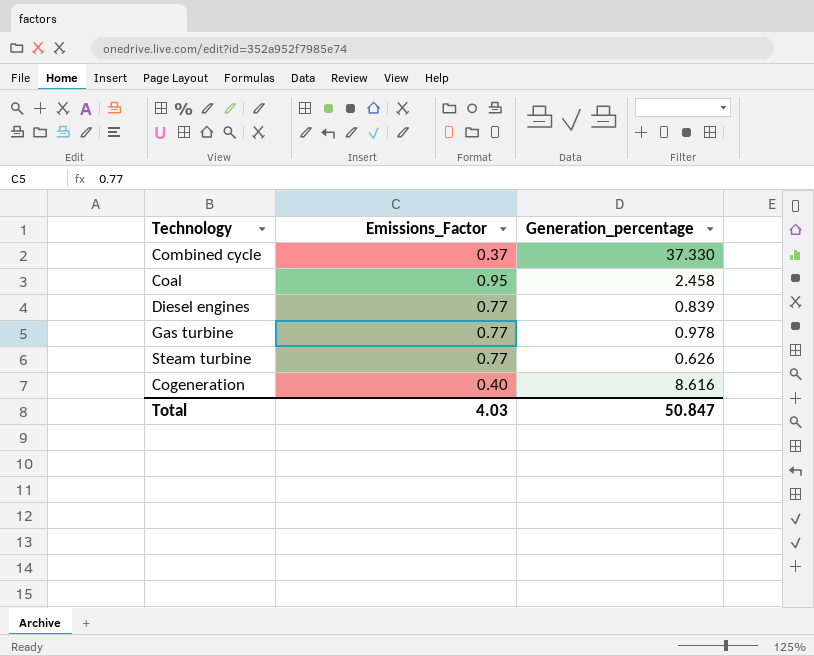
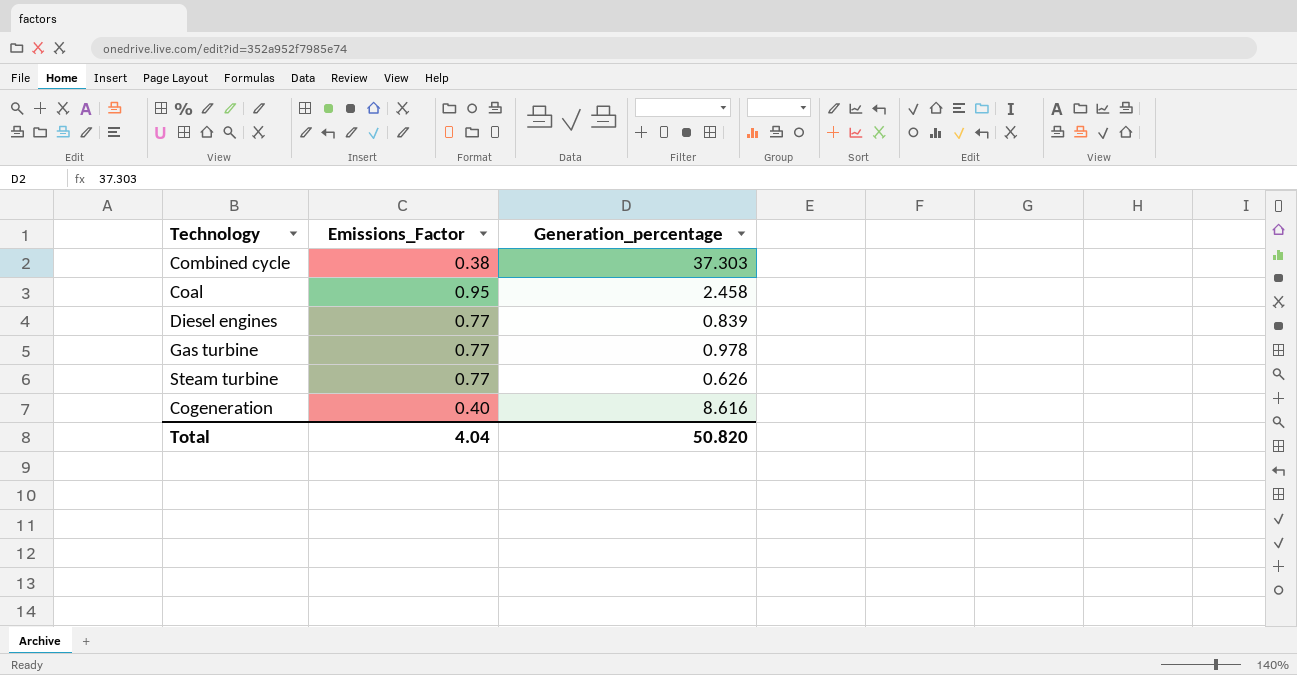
Combined cycle | Emissions_Factor: 0.37 -> 0.38
Combined cycle | Generation_percentage: 37.330 -> 37.303
Total | Emissions_Factor: 4.03 -> 4.04
Total | Generation_percentage: 50.847 -> 50.820

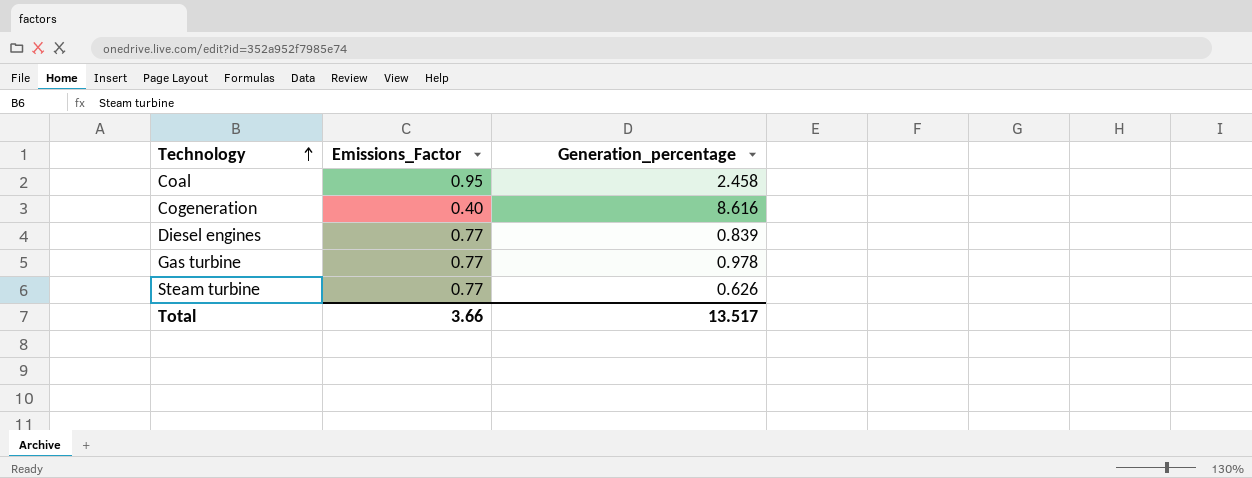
row order: none -> Technology ascending
row Combined cycle: 0.38 | 37.303 -> none
Total | Emissions_Factor: 4.04 -> 3.66
Total | Generation_percentage: 50.820 -> 13.517

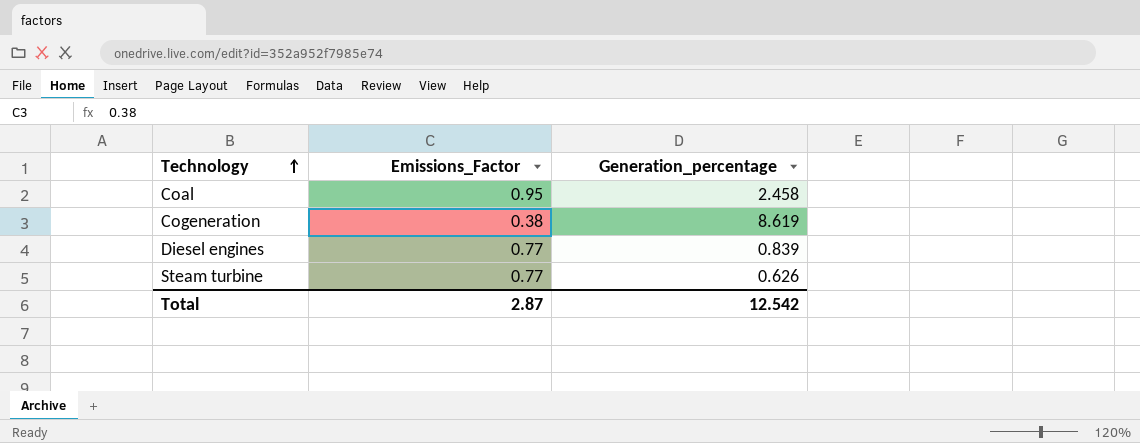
row Gas turbine: 0.77 | 0.978 -> none
Cogeneration | Emissions_Factor: 0.40 -> 0.38
Cogeneration | Generation_percentage: 8.616 -> 8.619
Total | Emissions_Factor: 3.66 -> 2.87
Total | Generation_percentage: 13.517 -> 12.542

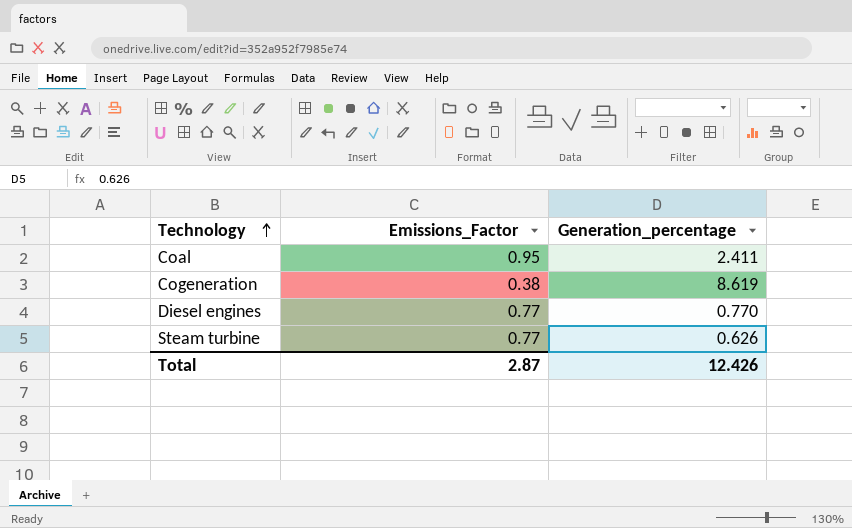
Coal | Generation_percentage: 2.458 -> 2.411
Diesel engines | Generation_percentage: 0.839 -> 0.770
Total | Generation_percentage: 12.542 -> 12.426

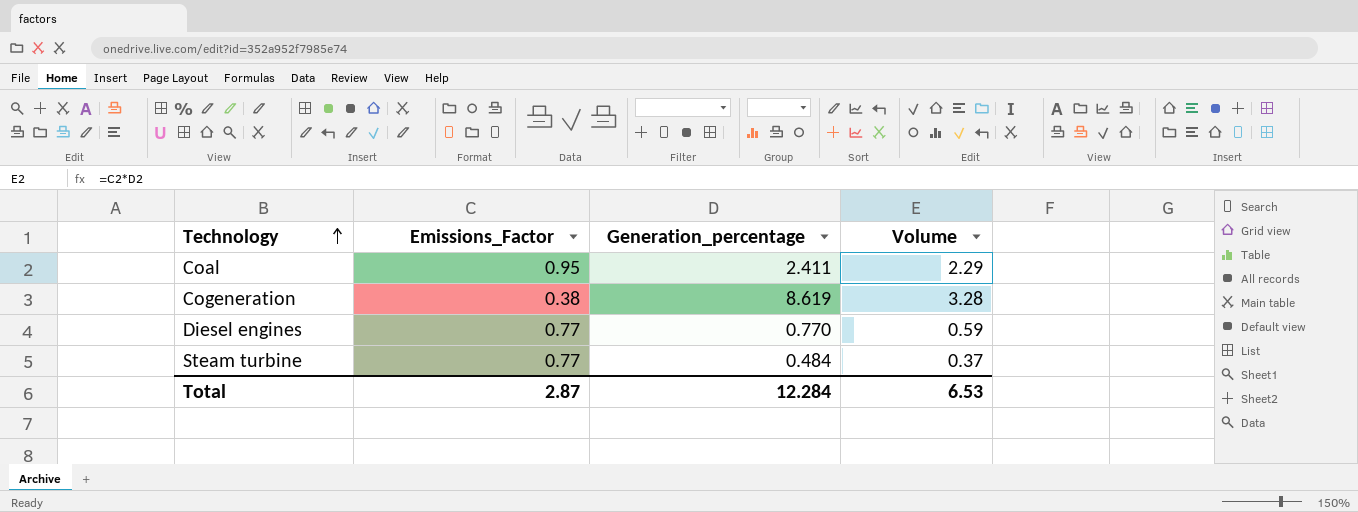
column Volume | formula: none -> [Emissions_Factor] * [Generation_percentage]
Steam turbine | Generation_percentage: 0.626 -> 0.484
Total | Generation_percentage: 12.426 -> 12.284

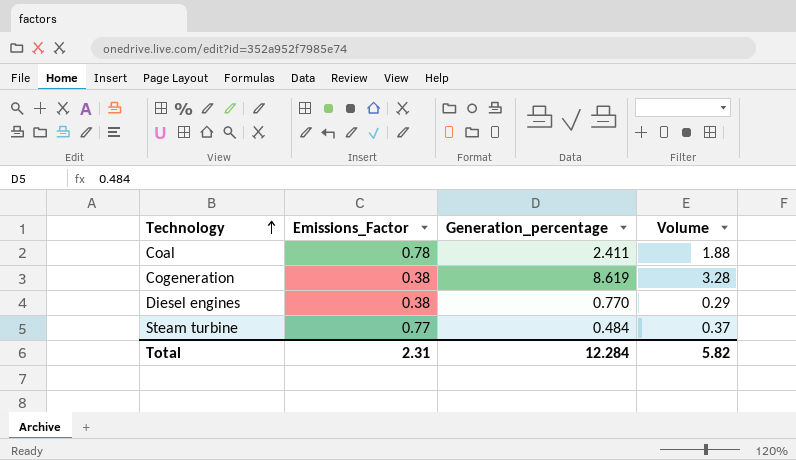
Coal | Emissions_Factor: 0.95 -> 0.78
Coal | Volume: 2.29 -> 1.88
Diesel engines | Emissions_Factor: 0.77 -> 0.38
Diesel engines | Volume: 0.59 -> 0.29
Total | Emissions_Factor: 2.87 -> 2.31
Total | Volume: 6.53 -> 5.82

